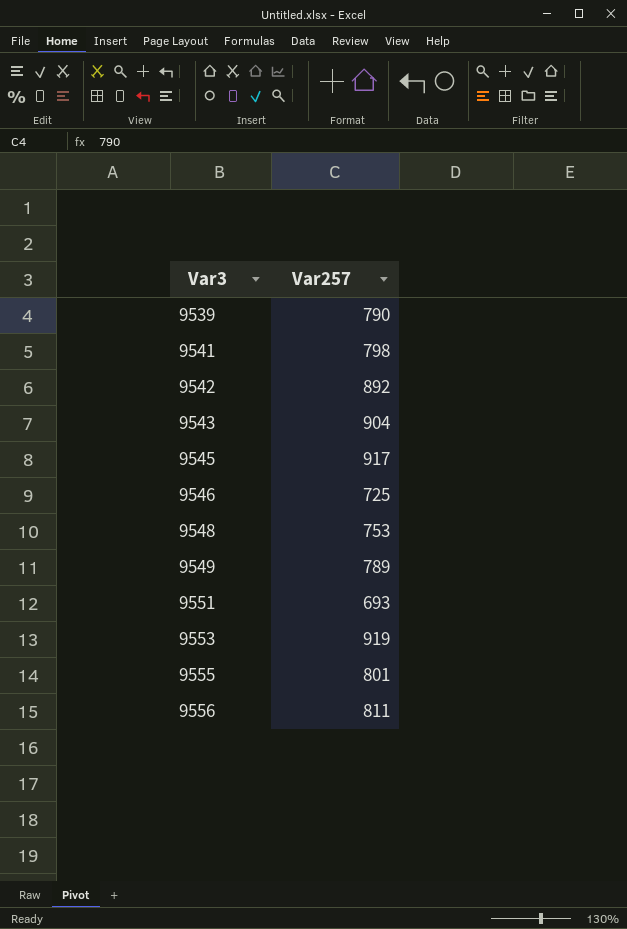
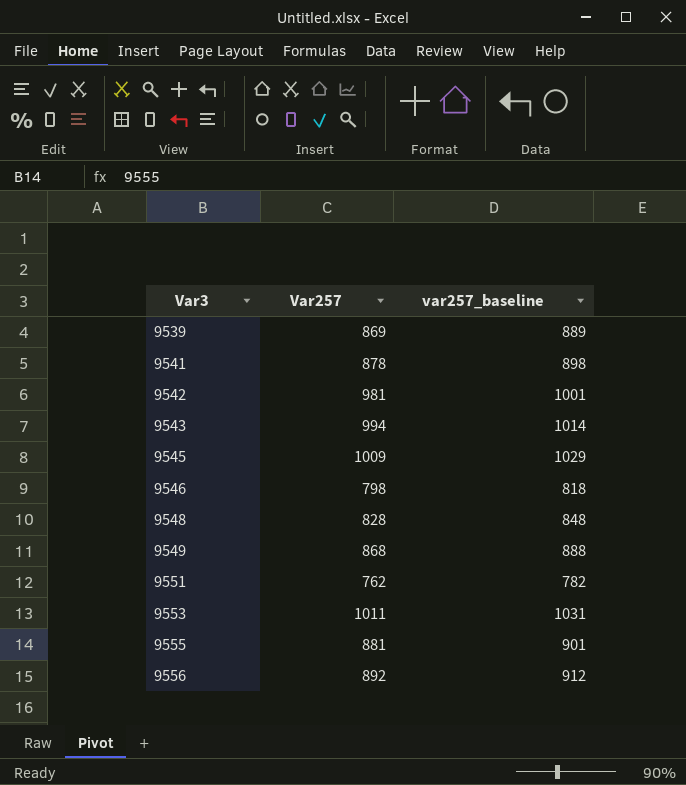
column var257_baseline | formula: none -> [Var257] + 20
9539 | Var257: 790 -> 869
9541 | Var257: 798 -> 878
9542 | Var257: 892 -> 981
9543 | Var257: 904 -> 994
9545 | Var257: 917 -> 1009
9546 | Var257: 725 -> 798
9548 | Var257: 753 -> 828
9549 | Var257: 789 -> 868
9551 | Var257: 693 -> 762
9553 | Var257: 919 -> 1011
9555 | Var257: 801 -> 881
9556 | Var257: 811 -> 892

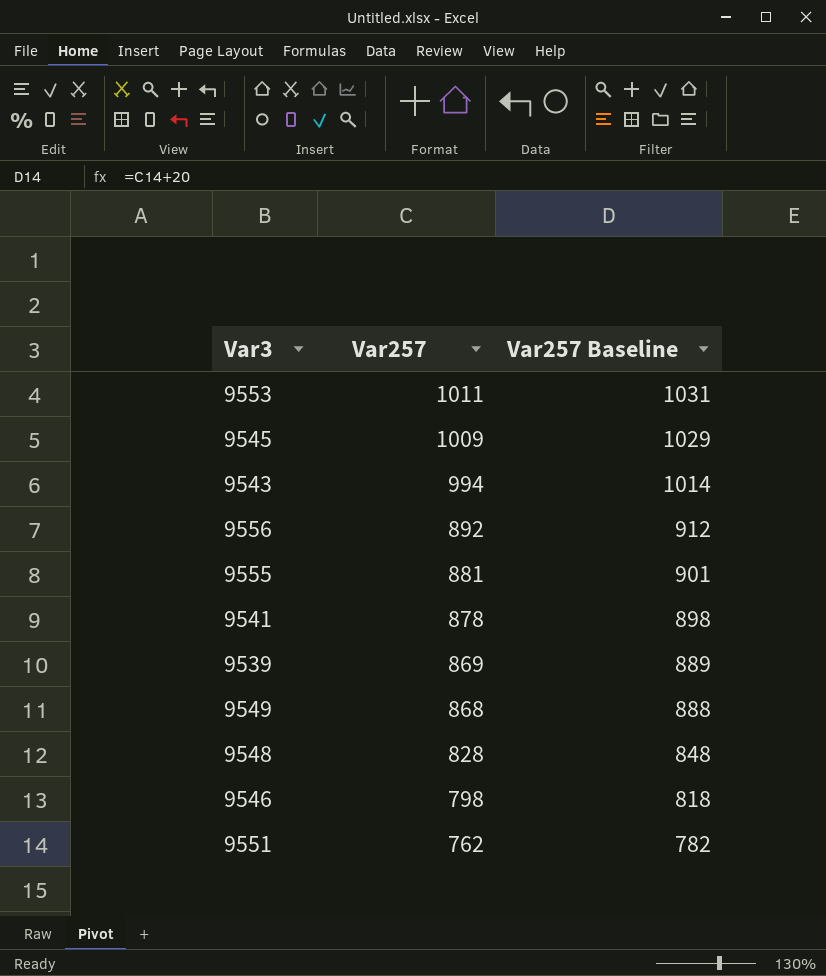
row order: Var3 ascending -> Var257 descending
column name: var257_baseline -> Var257 Baseline
row 9542: 981 | 1001 -> none

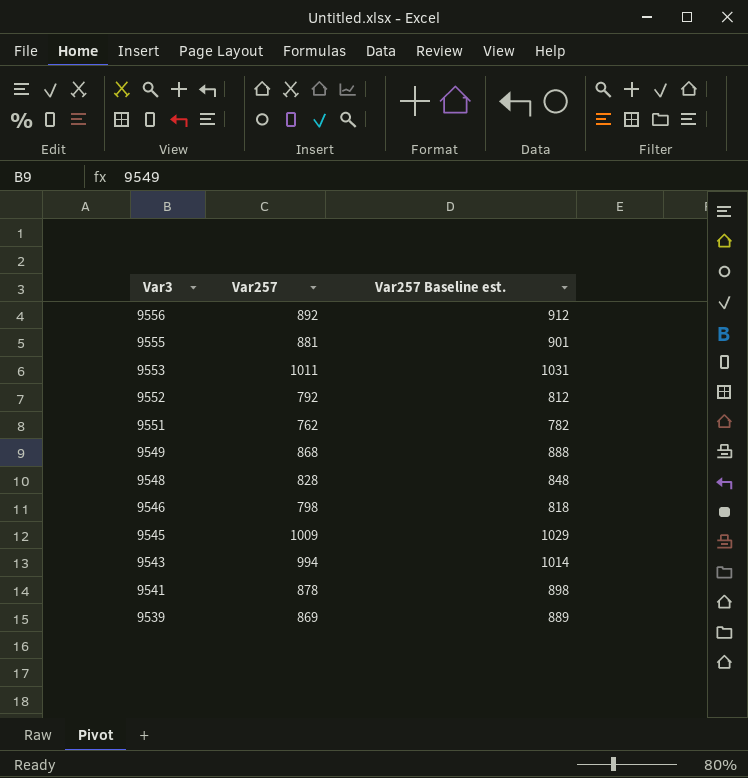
row order: Var257 descending -> Var3 descending
column name: Var257 Baseline -> Var257 Baseline est.
row 9552: none -> 792 | 812

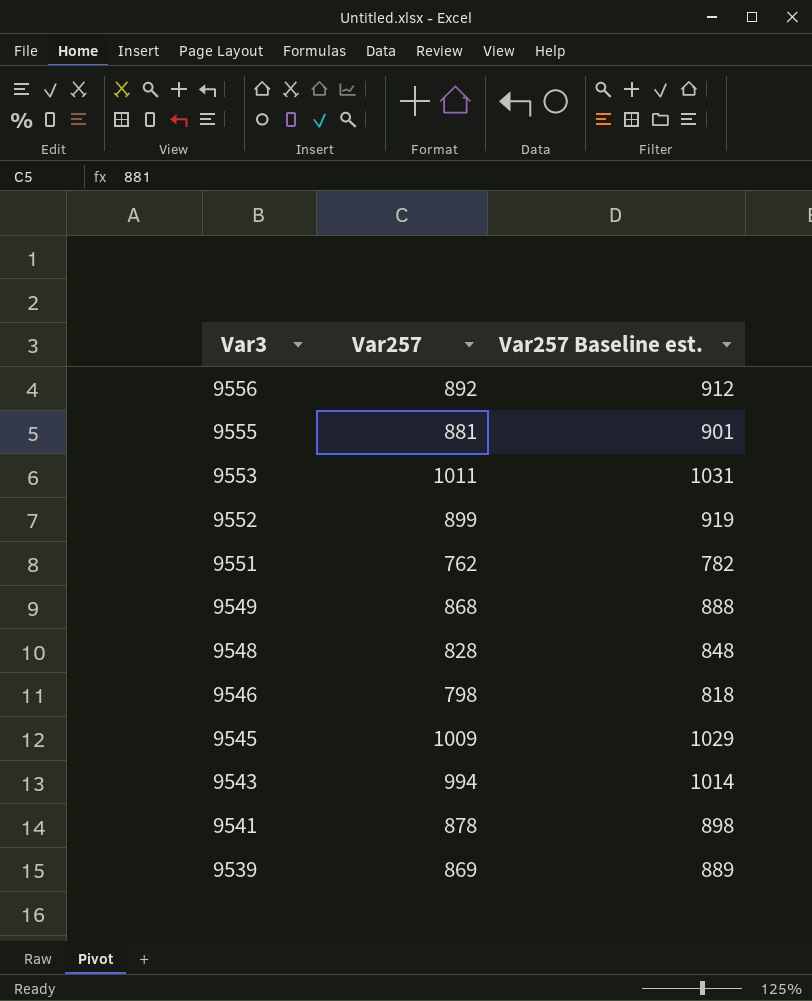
9552 | Var257: 792 -> 899
9552 | Var257 Baseline est.: 812 -> 919

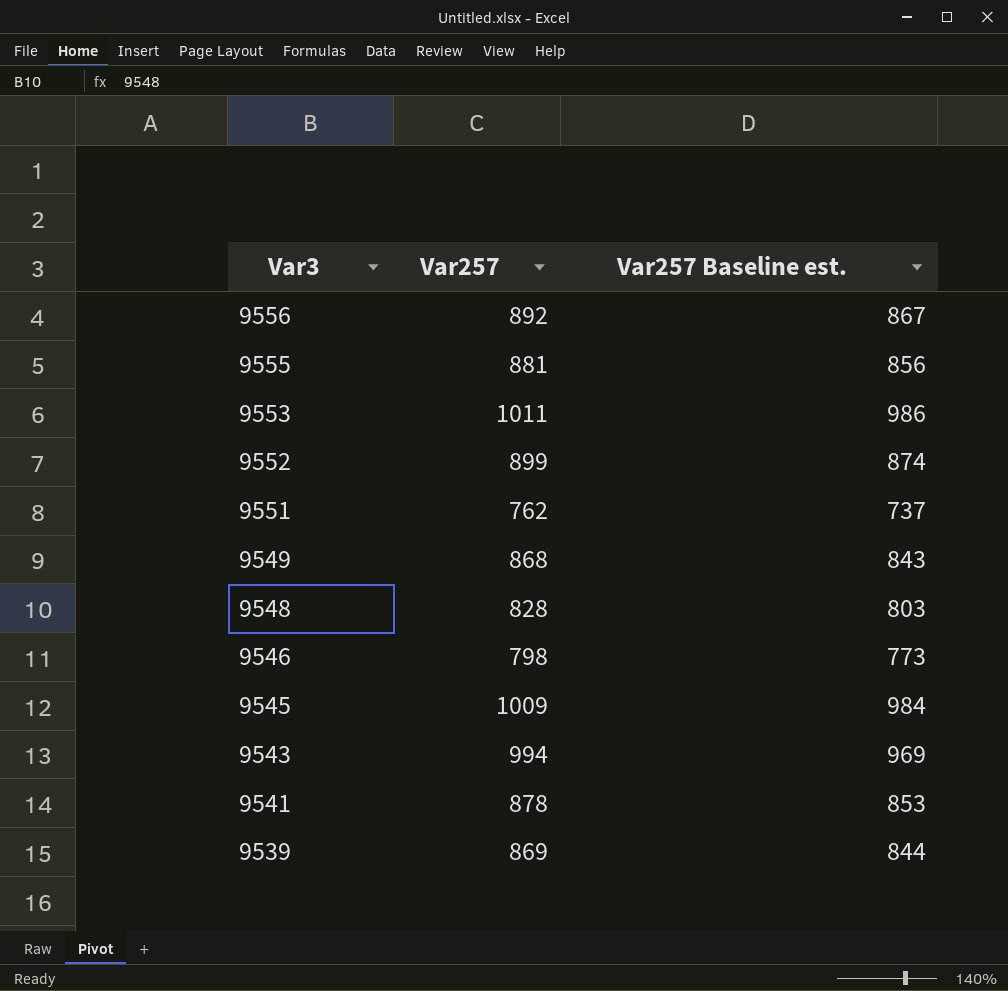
column Var257 Baseline est. | formula: [Var257] + 20 -> [Var257] - 25

